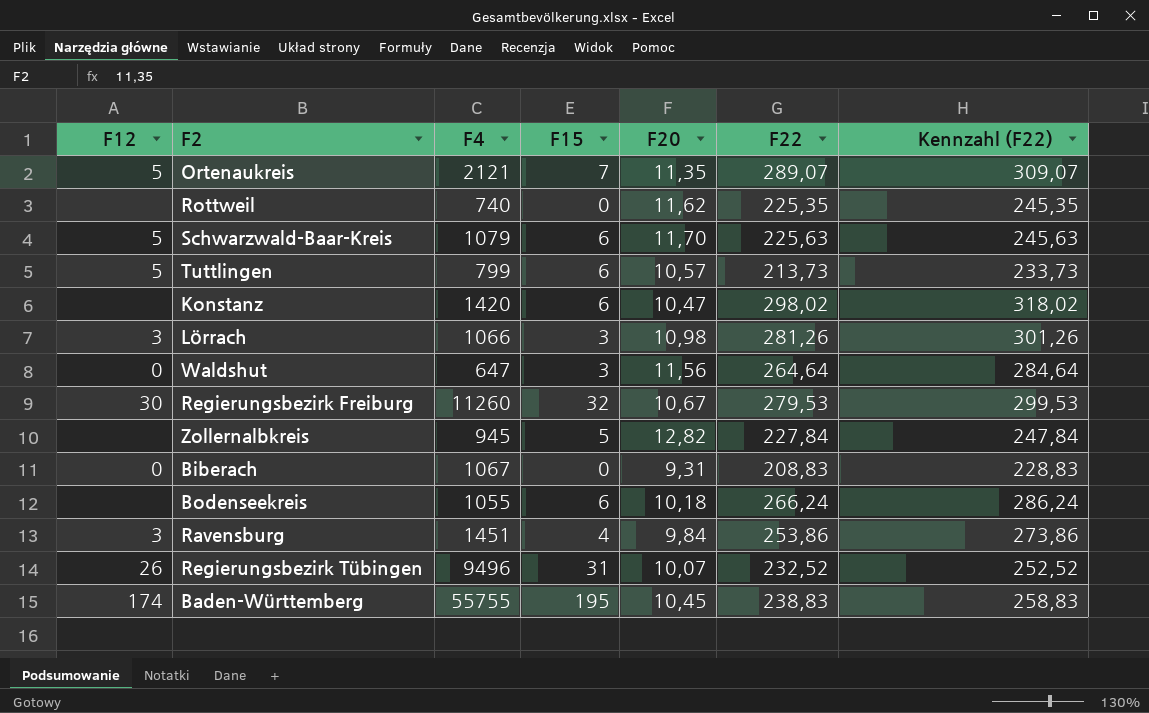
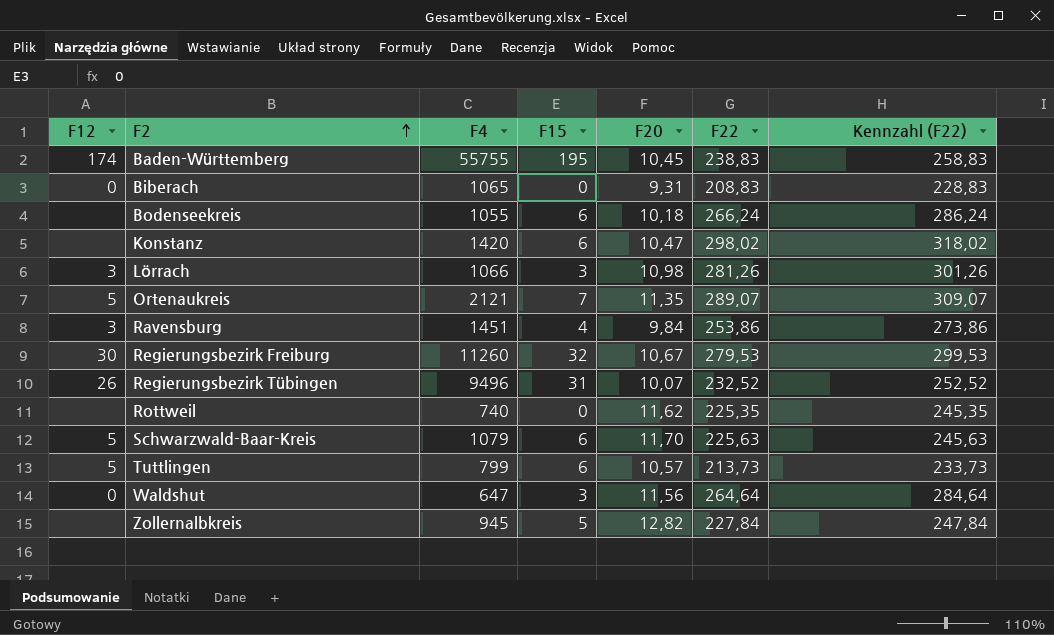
row order: none -> F2 ascending
Biberach | F4: 1067 -> 1065

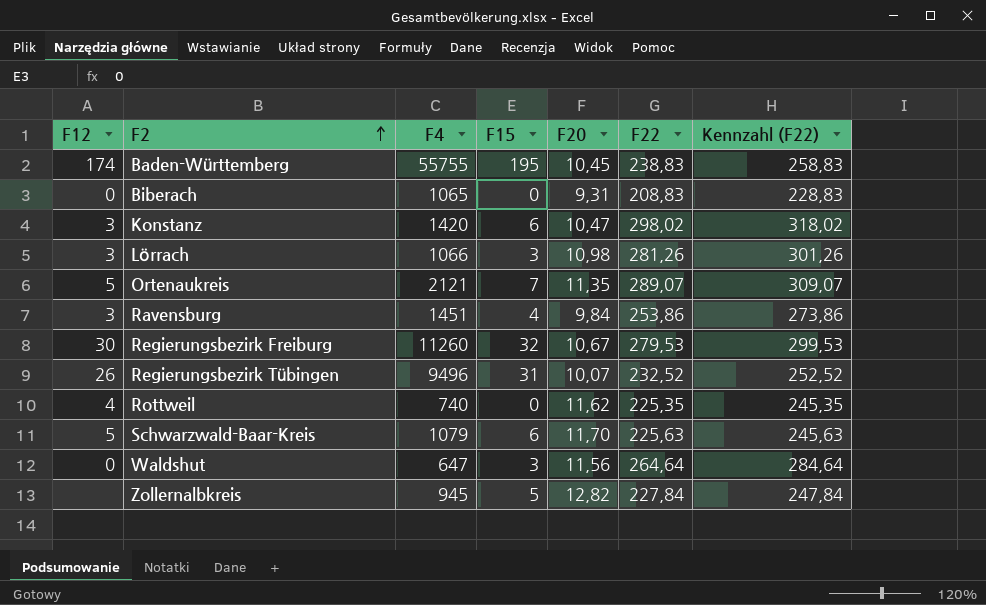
row Bodenseekreis: none | 1055 | 6 | 10,18 | 266,24 | 286,24 -> none
row Tuttlingen: 5 | 799 | 6 | 10,57 | 213,73 | 233,73 -> none
Konstanz | F12: none -> 3
Rottweil | F12: none -> 4

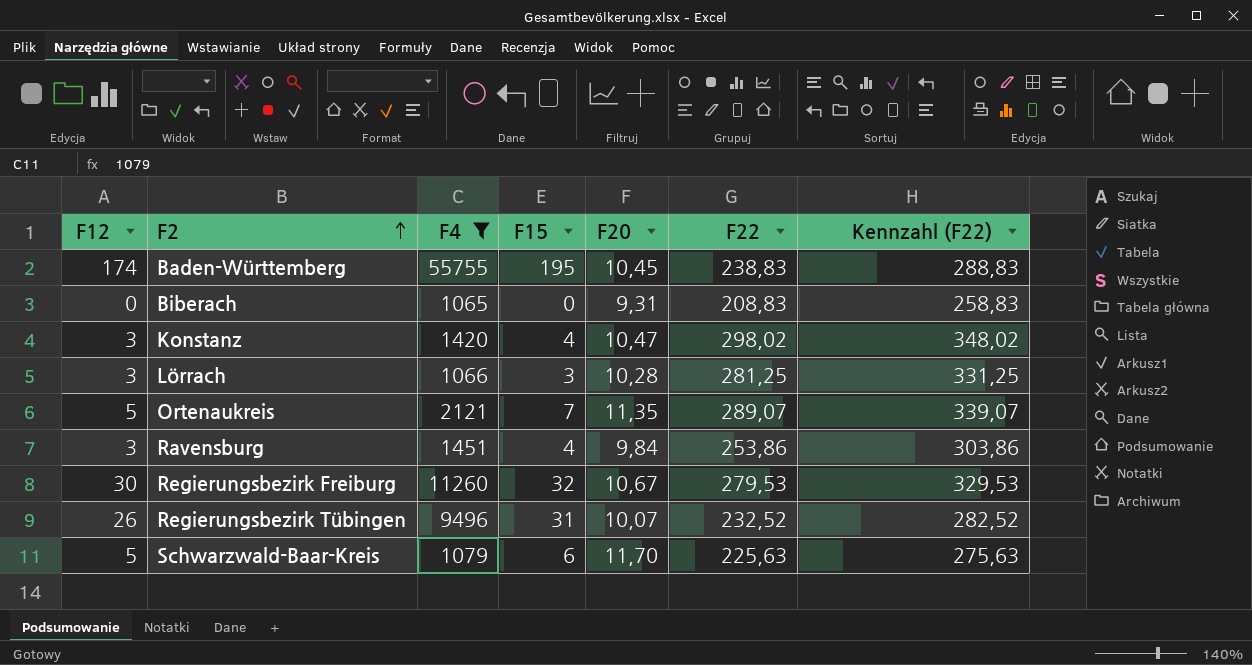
filter: none -> F4 >= 1065
column Kennzahl (F22) | formula: [F22] + 20 -> [F22] + 50
Konstanz | F15: 6 -> 4
Lörrach | F20: 10,98 -> 10,28
Lörrach | F22: 281,26 -> 281,25

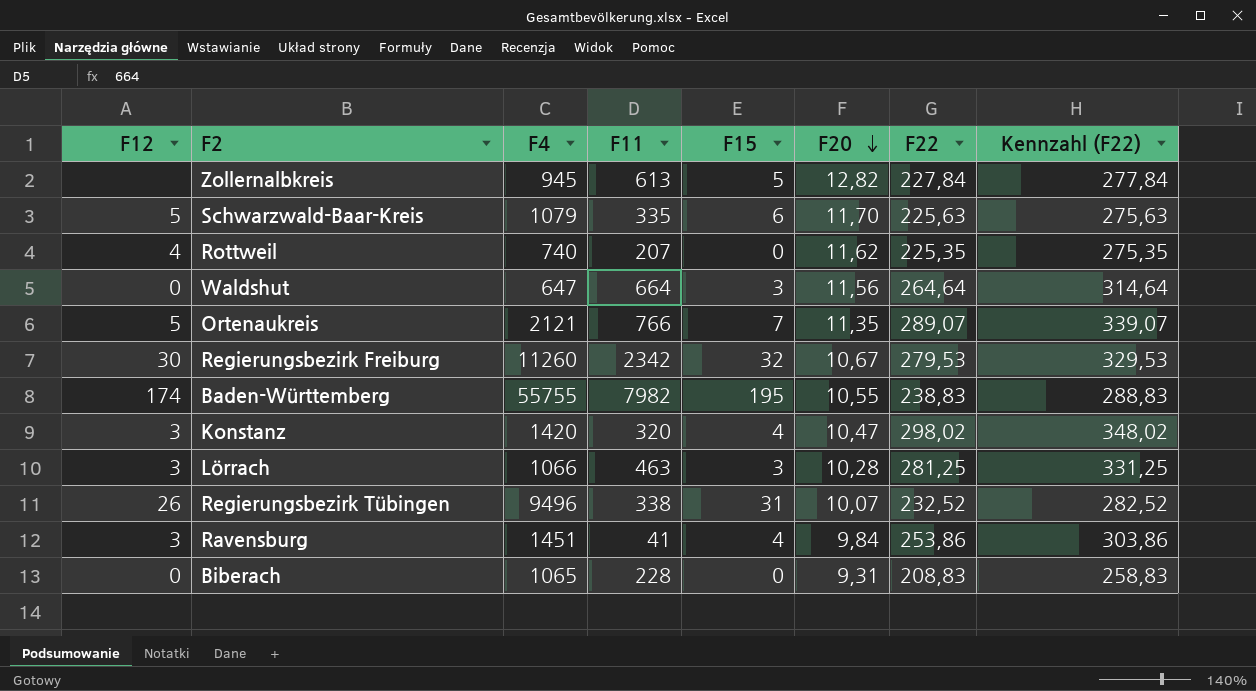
filter: F4 >= 1065 -> none
row order: F2 ascending -> F20 descending
column F11 | position: none -> 4
Baden-Württemberg | F20: 10,45 -> 10,55

